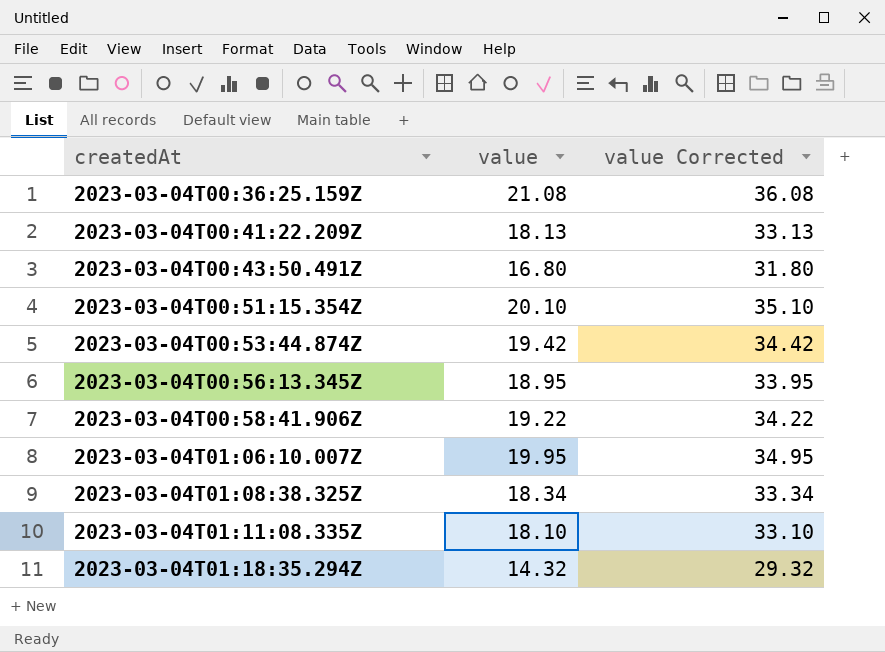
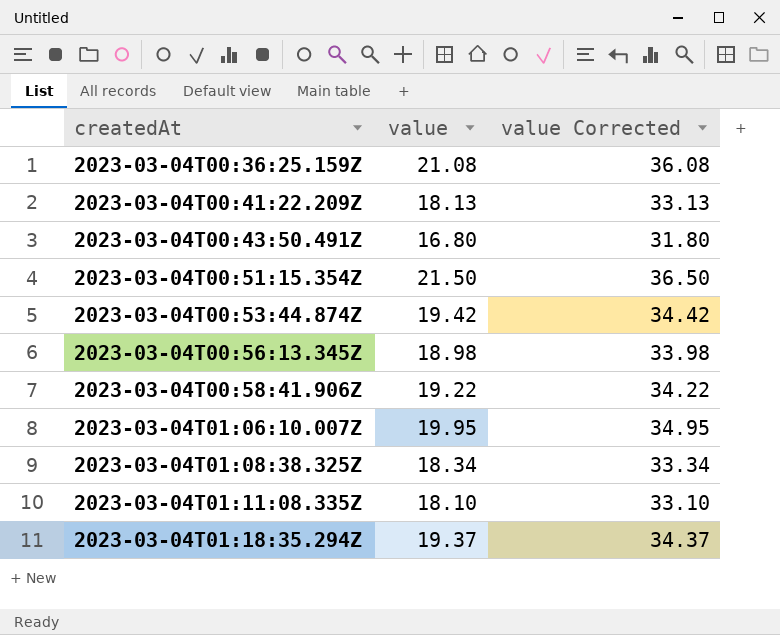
2023-03-04T00:51:15.354Z | value: 20.10 -> 21.50
2023-03-04T00:51:15.354Z | value Corrected: 35.10 -> 36.50
2023-03-04T00:56:13.345Z | value: 18.95 -> 18.98
2023-03-04T00:56:13.345Z | value Corrected: 33.95 -> 33.98
2023-03-04T01:18:35.294Z | value: 14.32 -> 19.37
2023-03-04T01:18:35.294Z | value Corrected: 29.32 -> 34.37

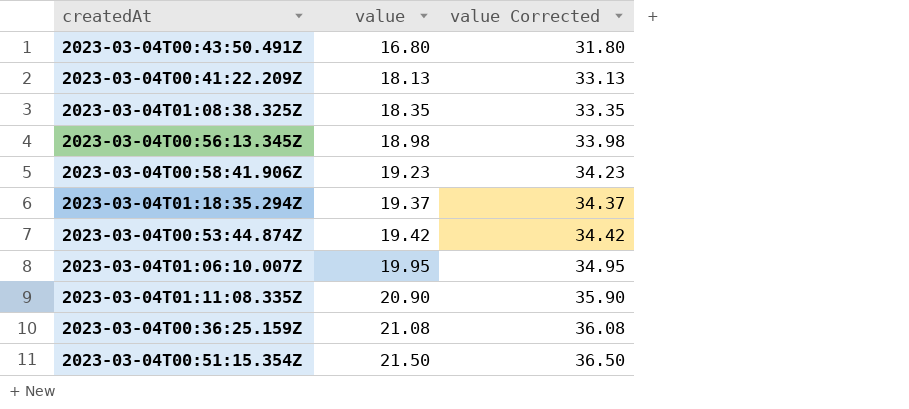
row order: createdAt ascending -> value ascending
2023-03-04T01:08:38.325Z | value: 18.34 -> 18.35
2023-03-04T01:08:38.325Z | value Corrected: 33.34 -> 33.35
2023-03-04T00:58:41.906Z | value: 19.22 -> 19.23
2023-03-04T00:58:41.906Z | value Corrected: 34.22 -> 34.23
2023-03-04T01:11:08.335Z | value: 18.10 -> 20.90
2023-03-04T01:11:08.335Z | value Corrected: 33.10 -> 35.90

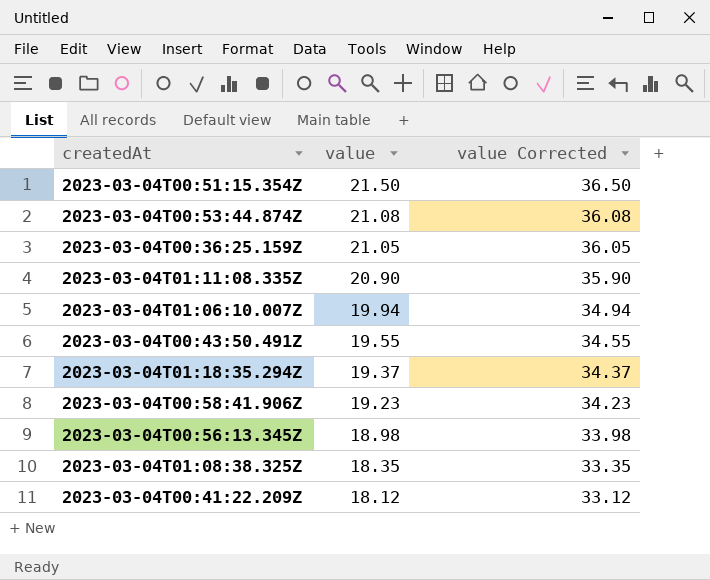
row order: value ascending -> value descending
2023-03-04T00:53:44.874Z | value: 19.42 -> 21.08
2023-03-04T00:53:44.874Z | value Corrected: 34.42 -> 36.08
2023-03-04T00:36:25.159Z | value: 21.08 -> 21.05
2023-03-04T00:36:25.159Z | value Corrected: 36.08 -> 36.05
2023-03-04T01:06:10.007Z | value: 19.95 -> 19.94
2023-03-04T01:06:10.007Z | value Corrected: 34.95 -> 34.94
2023-03-04T00:43:50.491Z | value: 16.80 -> 19.55
2023-03-04T00:43:50.491Z | value Corrected: 31.80 -> 34.55
2023-03-04T00:41:22.209Z | value: 18.13 -> 18.12
2023-03-04T00:41:22.209Z | value Corrected: 33.13 -> 33.12

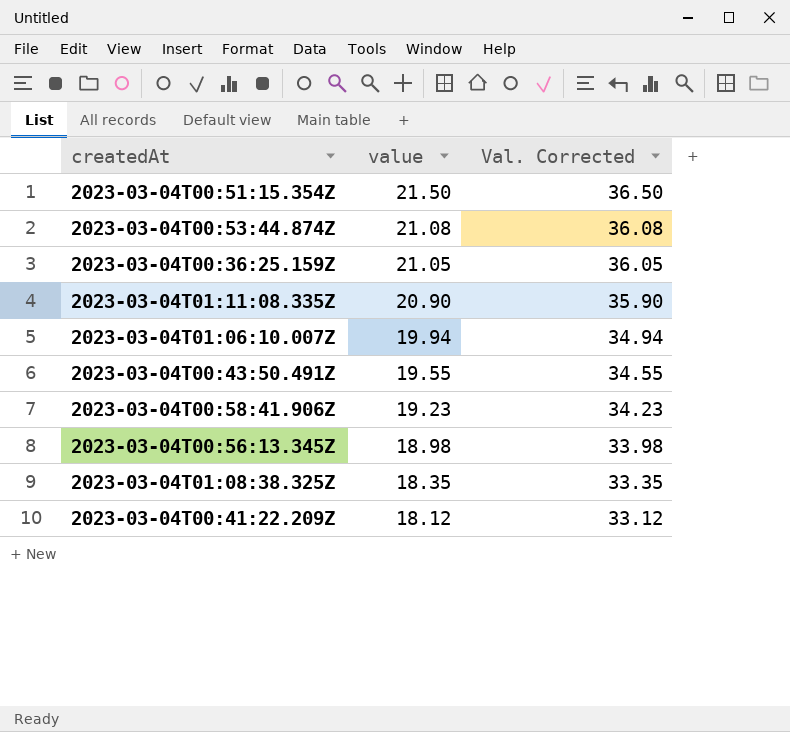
column name: value Corrected -> Val. Corrected
row 2023-03-04T01:18:35.294Z: 19.37 | 34.37 -> none

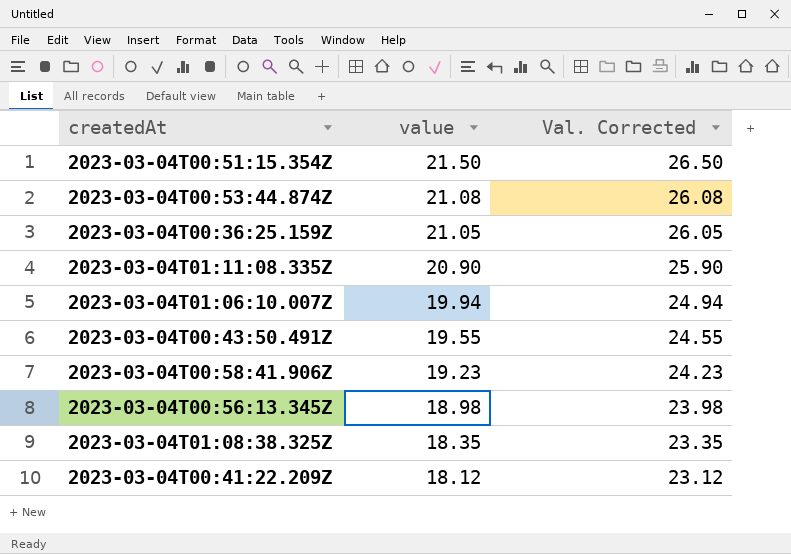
column Val. Corrected | formula: [value] + 15 -> [value] + 5

